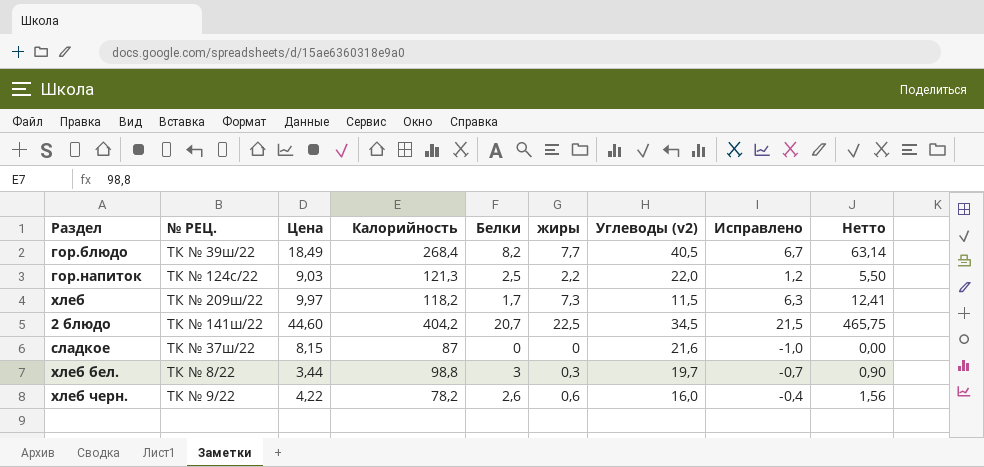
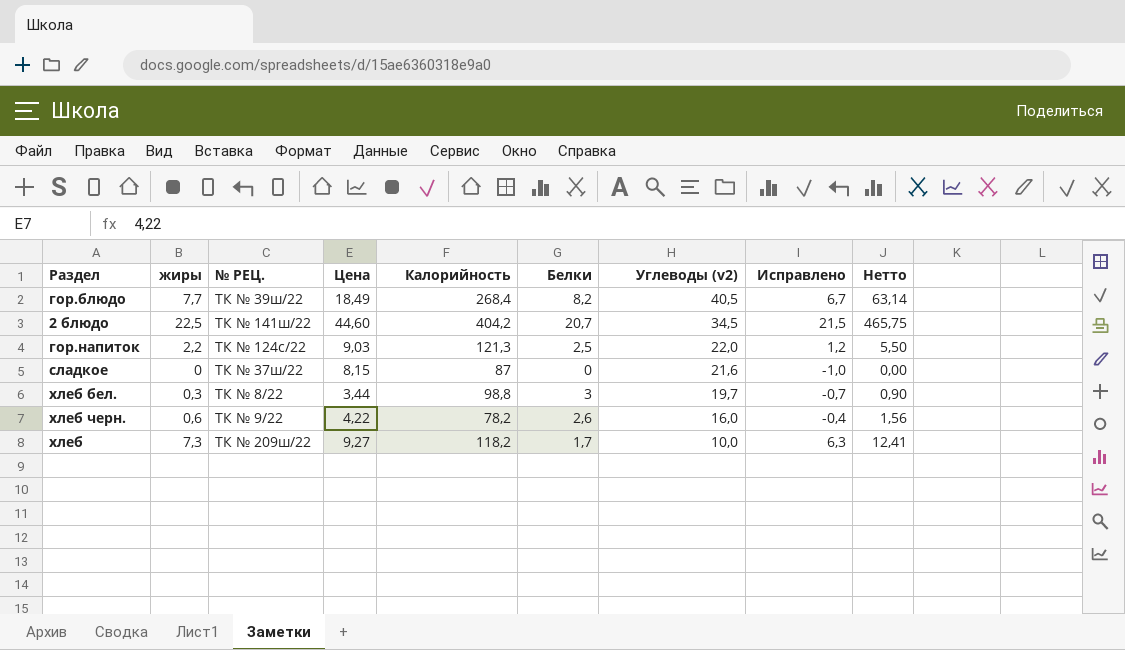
row order: none -> Углеводы (v2) descending
column жиры | position: 6 -> 2
хлеб | Цена: 9,97 -> 9,27
хлеб | Углеводы (v2): 11,5 -> 10,0

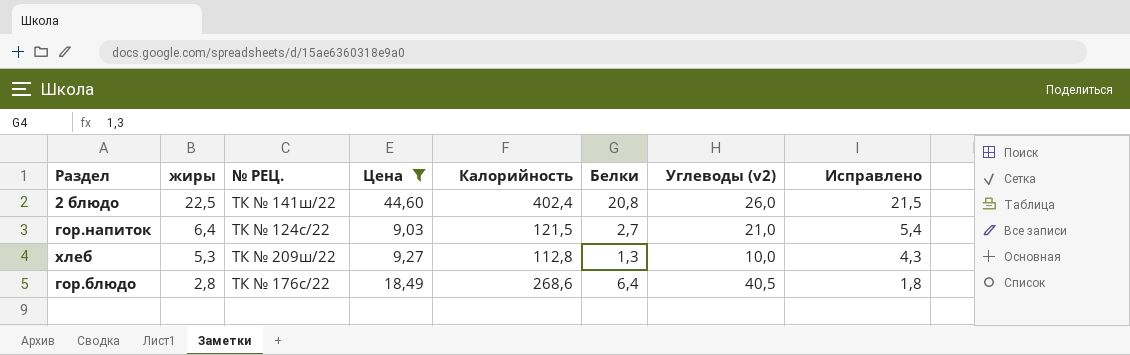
filter: none -> Цена >= 9,03
row order: Углеводы (v2) descending -> жиры descending
column Нетто | formula: [жиры] * [Белки] -> none
2 блюдо | Калорийность: 404,2 -> 402,4
2 блюдо | Белки: 20,7 -> 20,8
2 блюдо | Углеводы (v2): 34,5 -> 26,0
гор.напиток | жиры: 2,2 -> 6,4
гор.напиток | Калорийность: 121,3 -> 121,5
гор.напиток | Белки: 2,5 -> 2,7
гор.напиток | Углеводы (v2): 22,0 -> 21,0
гор.напиток | Исправлено: 1,2 -> 5,4
хлеб | жиры: 7,3 -> 5,3
хлеб | Калорийность: 118,2 -> 112,8
хлеб | Белки: 1,7 -> 1,3
хлеб | Исправлено: 6,3 -> 4,3
гор.блюдо | жиры: 7,7 -> 2,8
гор.блюдо | № РЕЦ.: ТК № 39ш/22 -> ТК № 176с/22
гор.блюдо | Калорийность: 268,4 -> 268,6
гор.блюдо | Белки: 8,2 -> 6,4
гор.блюдо | Исправлено: 6,7 -> 1,8

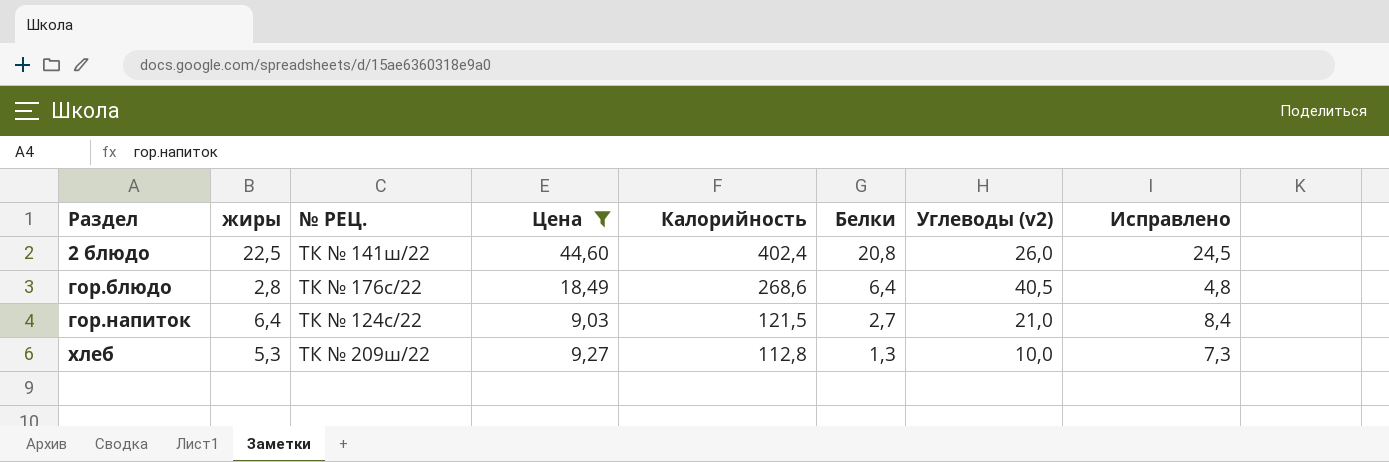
row order: жиры descending -> Раздел ascending
column Исправлено | formula: [жиры] - 1 -> [жиры] + 2

